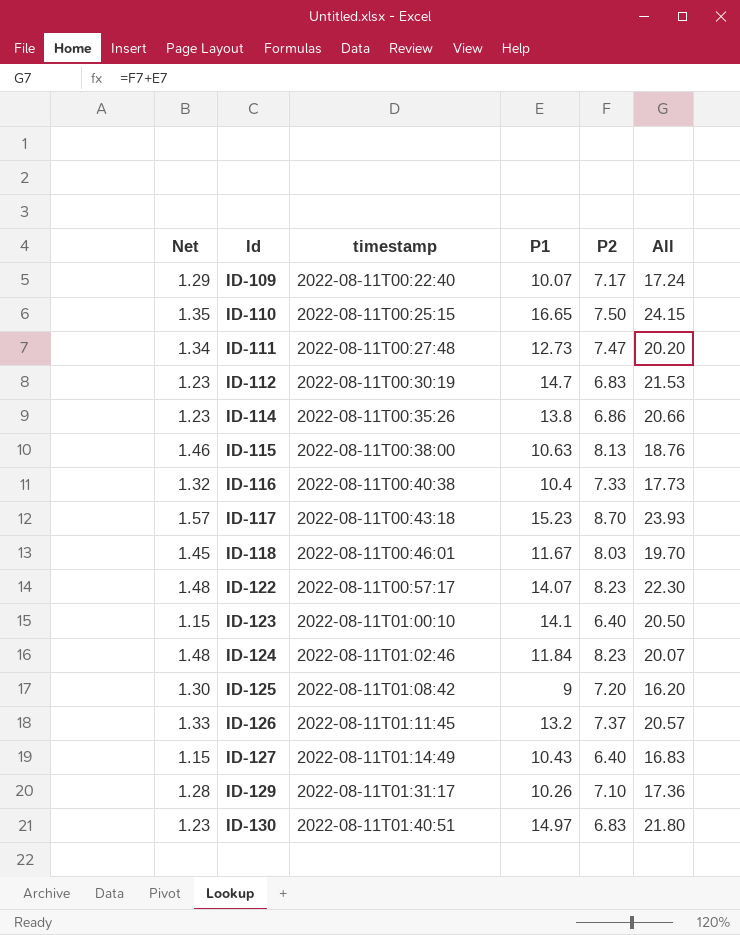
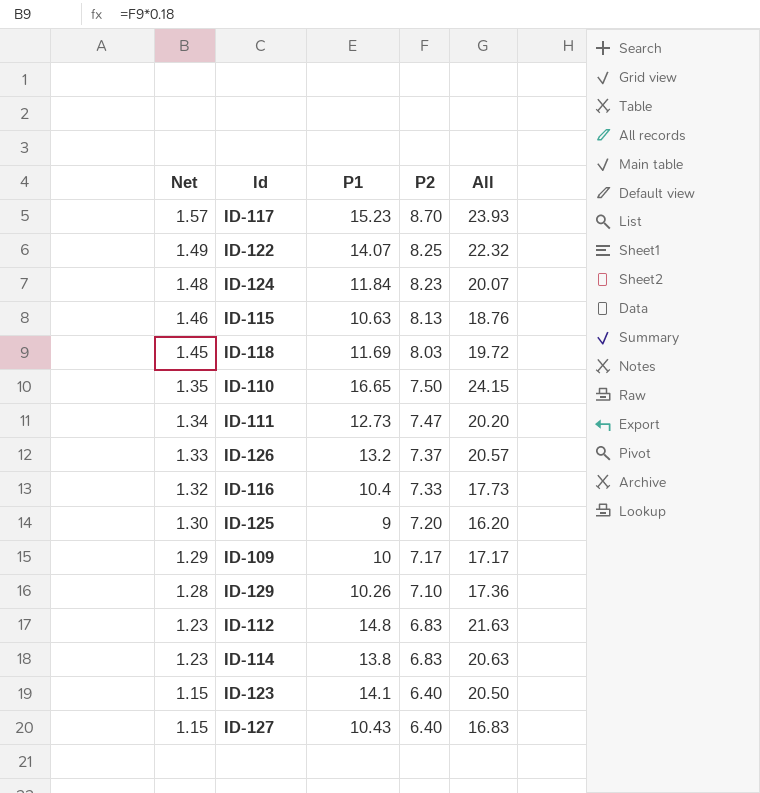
row order: Id ascending -> Net descending
column timestamp | position: 3 -> none
row ID-130: 1.23 | 2022-08-11T01:40:51 | 14.97 | 6.83 | 21.80 -> none
ID-122 | Net: 1.48 -> 1.49
ID-122 | P2: 8.23 -> 8.25
ID-122 | All: 22.30 -> 22.32
ID-118 | P1: 11.67 -> 11.69
ID-118 | All: 19.70 -> 19.72
ID-109 | P1: 10.07 -> 10
ID-109 | All: 17.24 -> 17.17
ID-112 | P1: 14.7 -> 14.8
ID-112 | All: 21.53 -> 21.63
ID-114 | P2: 6.86 -> 6.83
ID-114 | All: 20.66 -> 20.63

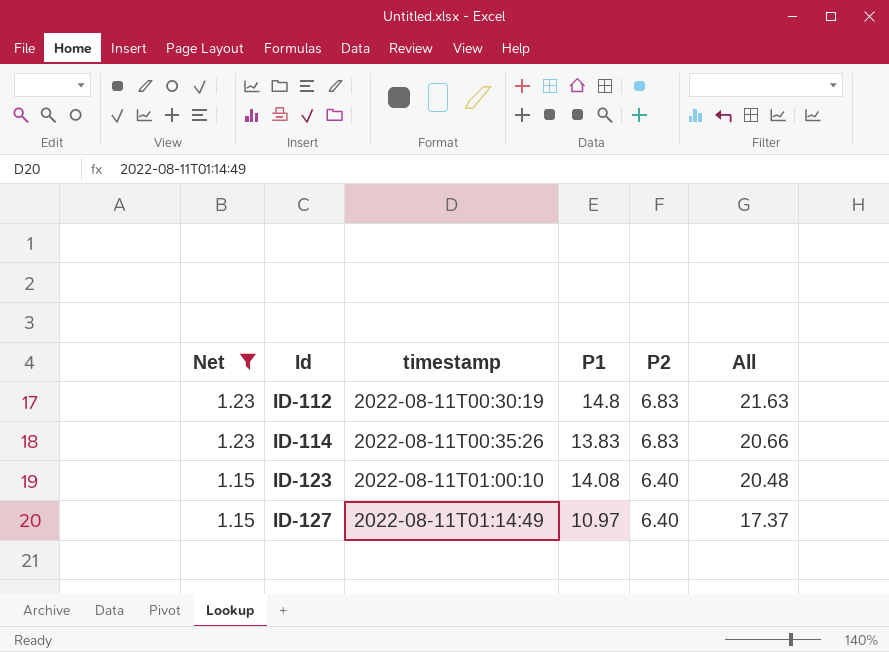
filter: none -> Net <= 1.23
column timestamp | position: none -> 3
ID-114 | P1: 13.8 -> 13.83
ID-114 | All: 20.63 -> 20.66
ID-123 | P1: 14.1 -> 14.08
ID-123 | All: 20.50 -> 20.48
ID-127 | P1: 10.43 -> 10.97
ID-127 | All: 16.83 -> 17.37

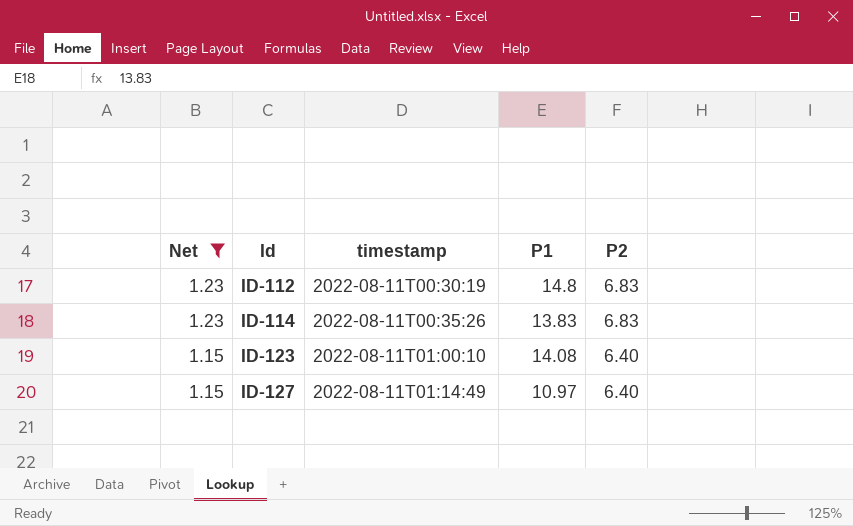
column All | formula: [P1] + [P2] -> none

